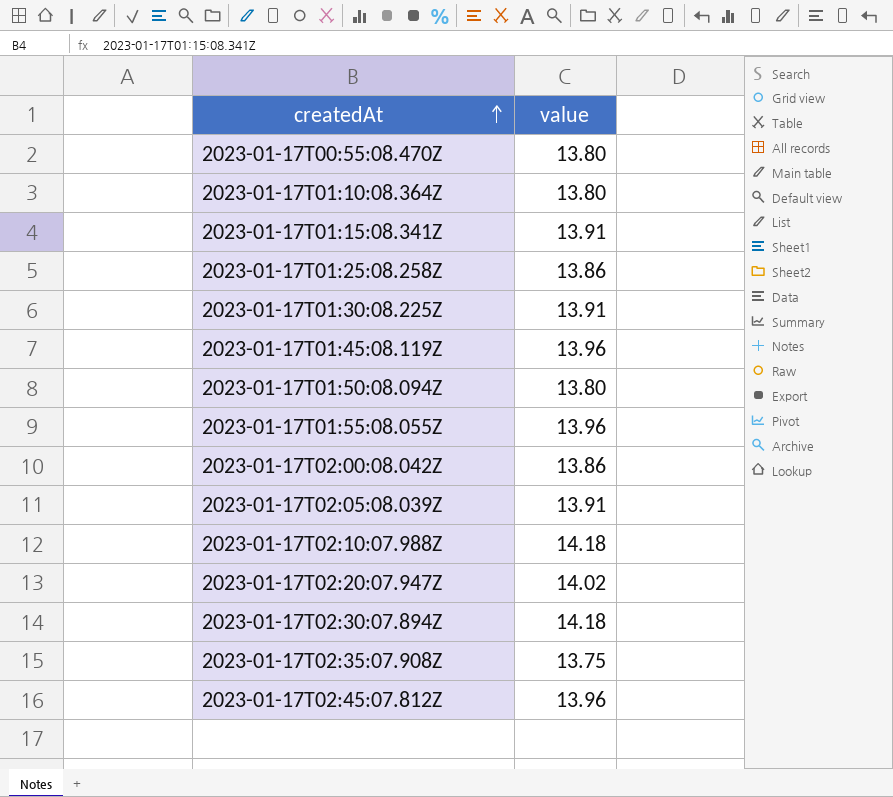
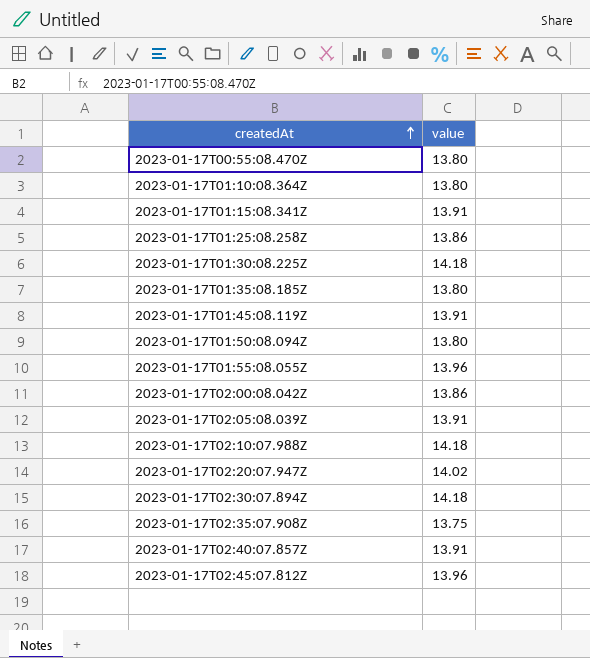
2023-01-17T01:30:08.225Z | value: 13.91 -> 14.18
row 2023-01-17T01:35:08.185Z: none -> 13.80
2023-01-17T01:45:08.119Z | value: 13.96 -> 13.91
row 2023-01-17T02:40:07.857Z: none -> 13.91

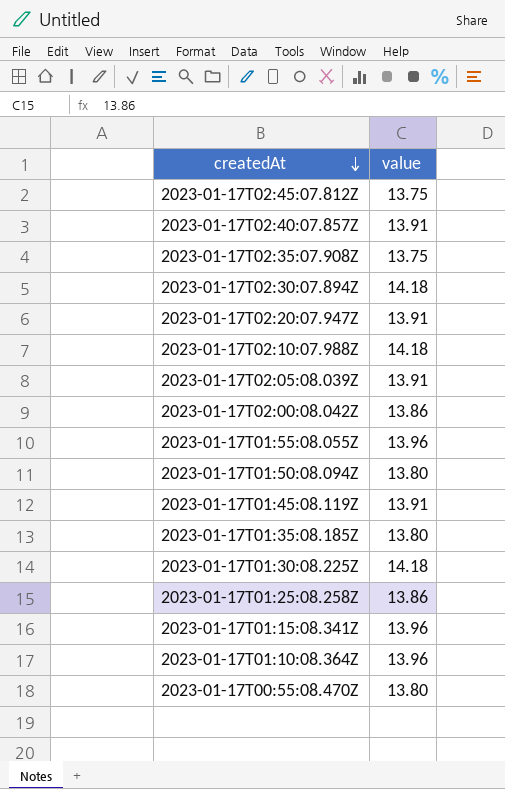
row order: createdAt ascending -> createdAt descending
2023-01-17T02:45:07.812Z | value: 13.96 -> 13.75
2023-01-17T02:20:07.947Z | value: 14.02 -> 13.91
2023-01-17T01:15:08.341Z | value: 13.91 -> 13.96
2023-01-17T01:10:08.364Z | value: 13.80 -> 13.96

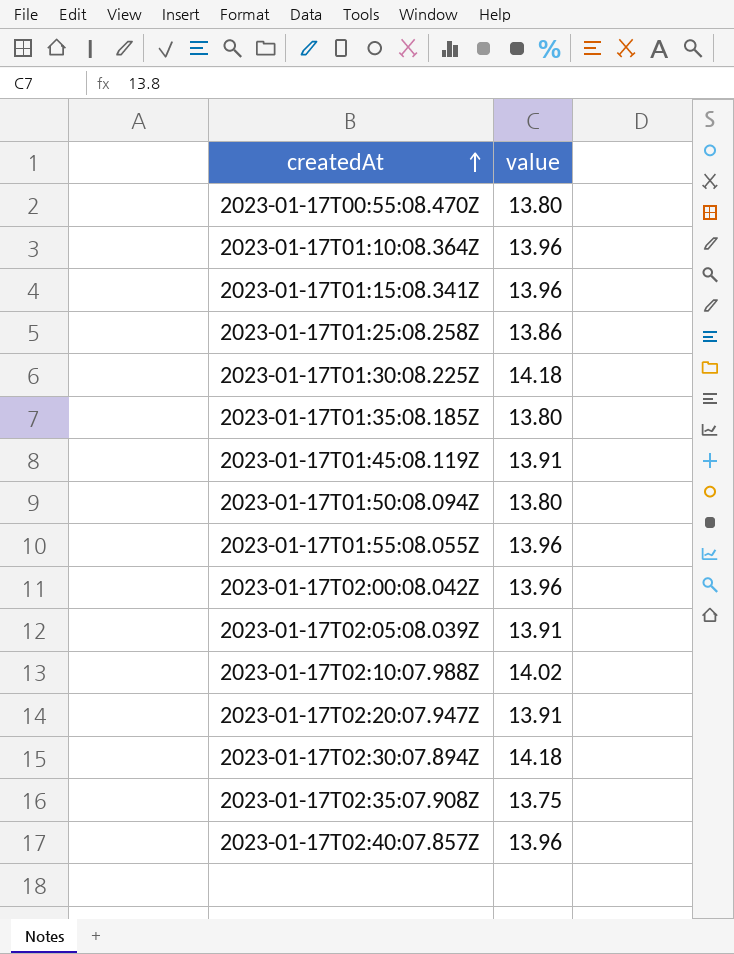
row order: createdAt descending -> createdAt ascending
row 2023-01-17T02:45:07.812Z: 13.75 -> none
2023-01-17T02:00:08.042Z | value: 13.86 -> 13.96
2023-01-17T02:10:07.988Z | value: 14.18 -> 14.02
2023-01-17T02:40:07.857Z | value: 13.91 -> 13.96

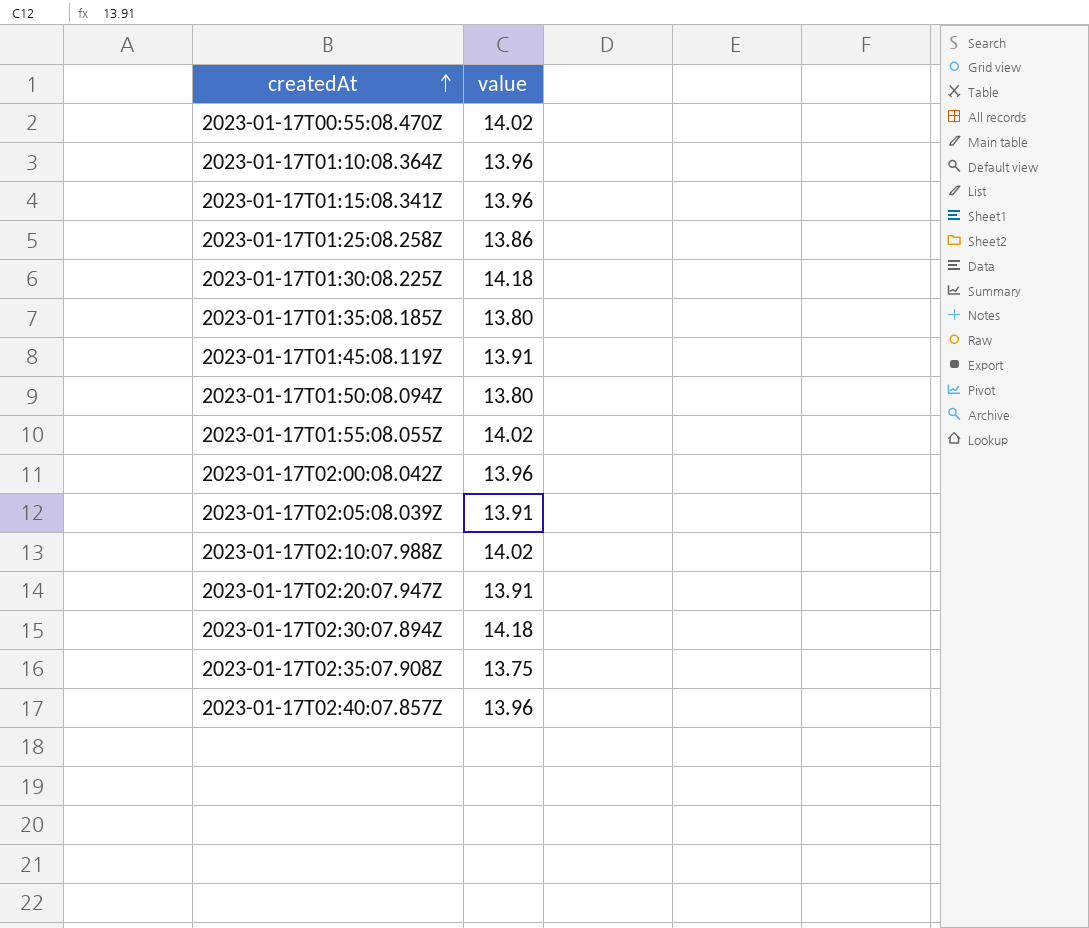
2023-01-17T00:55:08.470Z | value: 13.80 -> 14.02
2023-01-17T01:55:08.055Z | value: 13.96 -> 14.02

